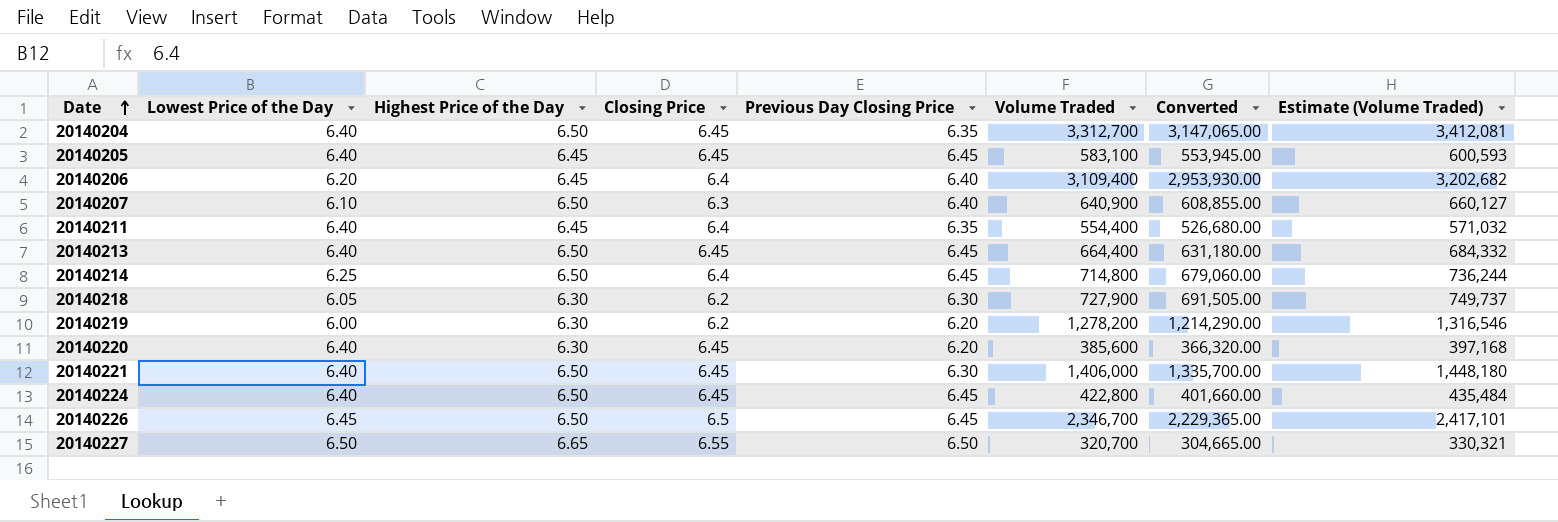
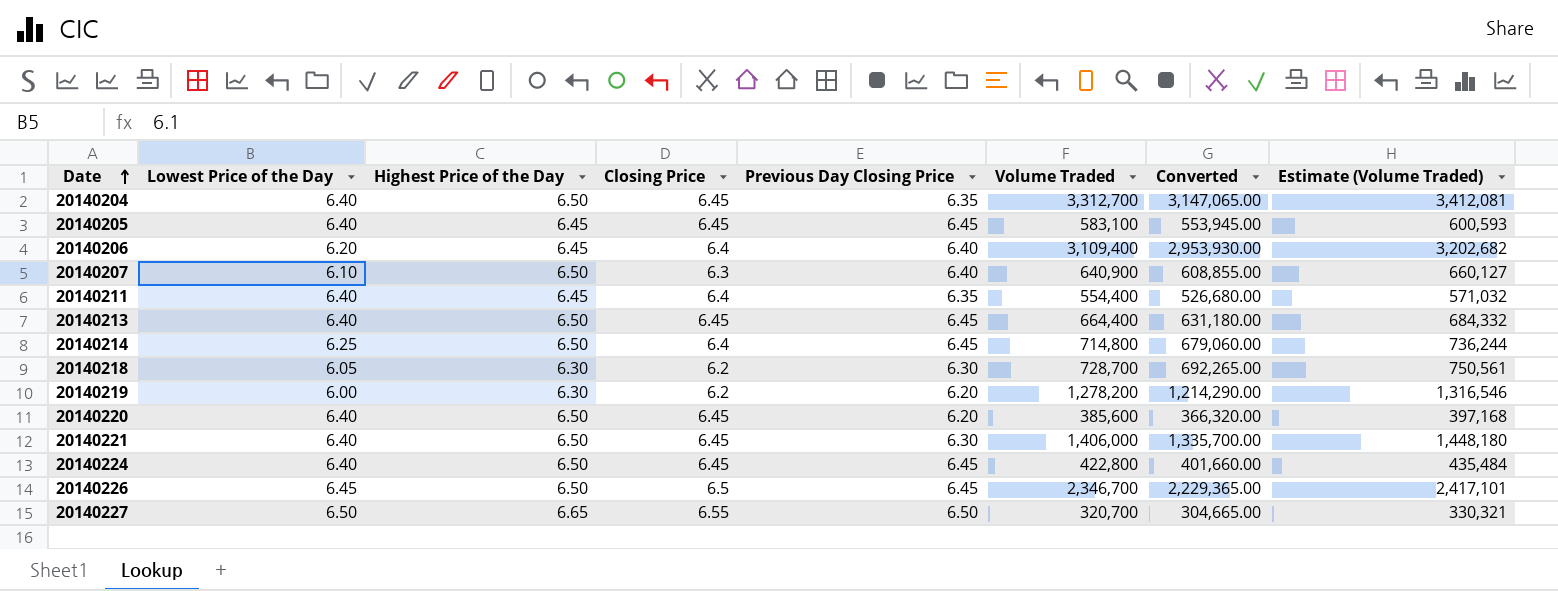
20140218 | Volume Traded: 727,900 -> 728,700
20140218 | Converted: 691,505.00 -> 692,265.00
20140218 | Estimate (Volume Traded): 749,737 -> 750,561
20140220 | Highest Price of the Day: 6.30 -> 6.50

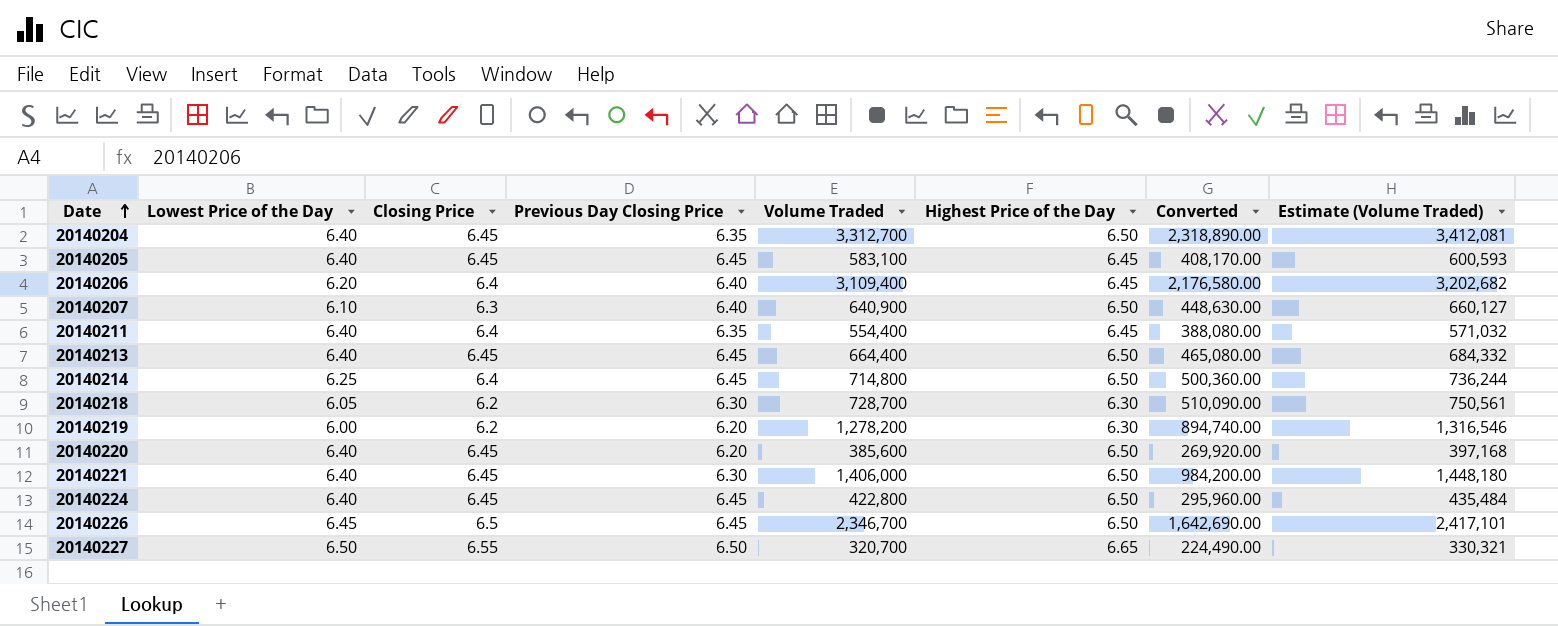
column Highest Price of the Day | position: 3 -> 6
column Converted | formula: [Volume Traded] * 0.95 -> [Volume Traded] * 0.7

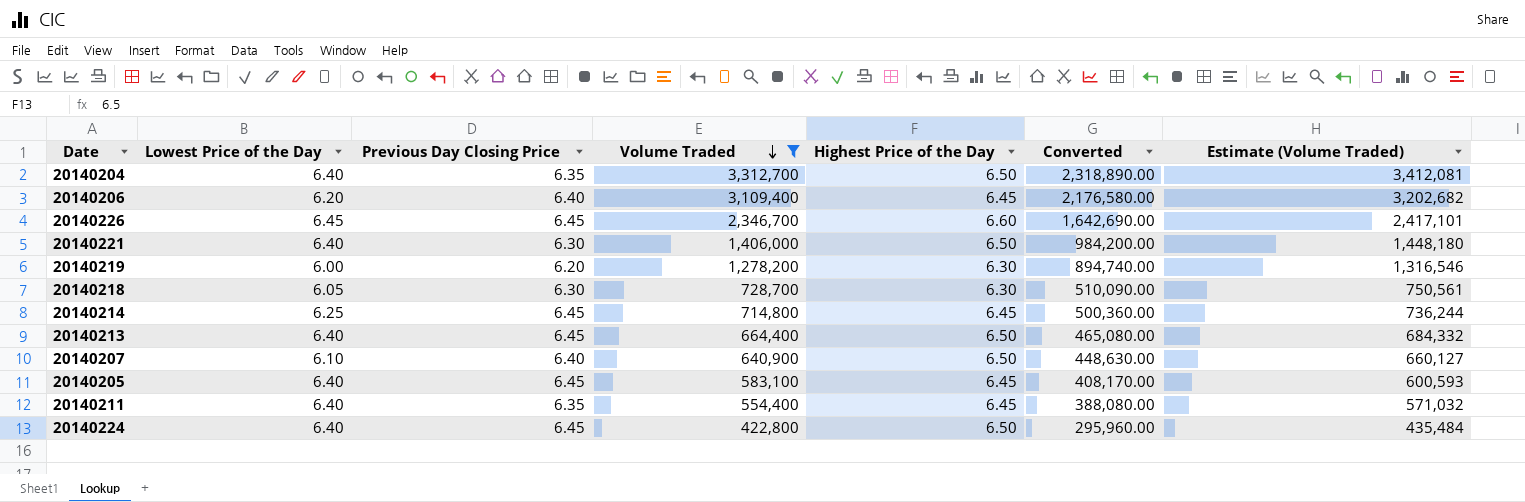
filter: none -> Volume Traded >= 422,800
row order: Date ascending -> Volume Traded descending
column Closing Price | position: 3 -> none
20140226 | Highest Price of the Day: 6.50 -> 6.60
20140214 | Highest Price of the Day: 6.50 -> 6.45

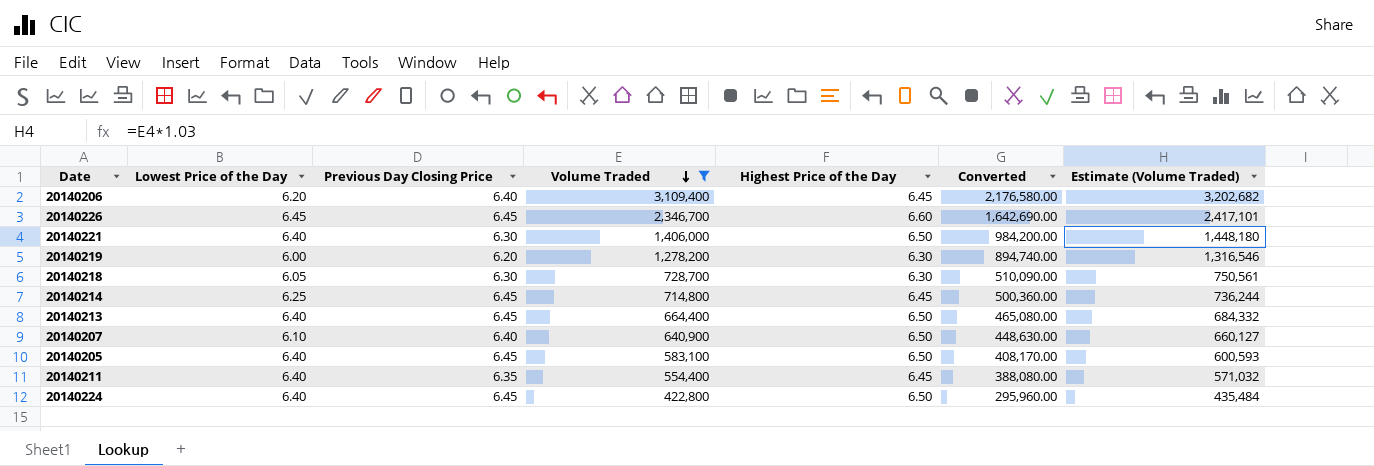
row 20140204: 6.40 | 6.35 | 3,312,700 | 6.50 | 2,318,890.00 | 3,412,081 -> none
20140205 | Highest Price of the Day: 6.45 -> 6.50

